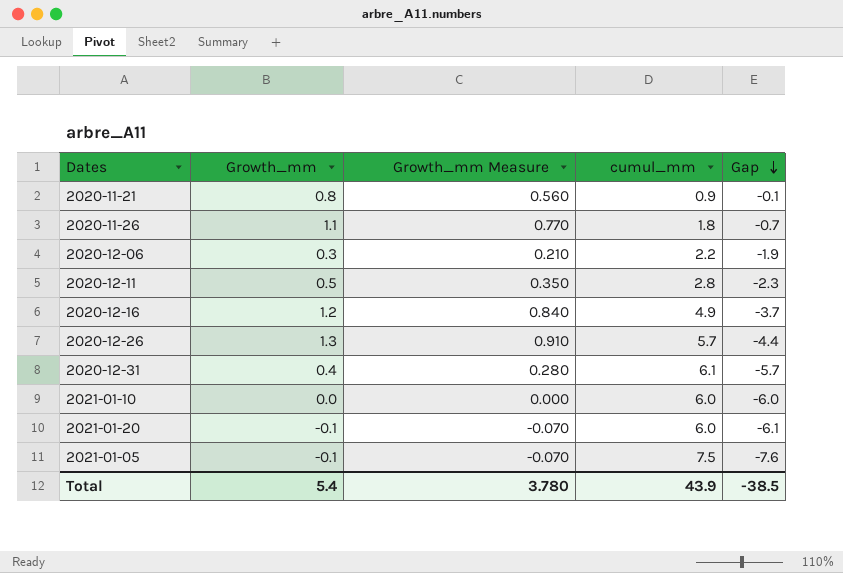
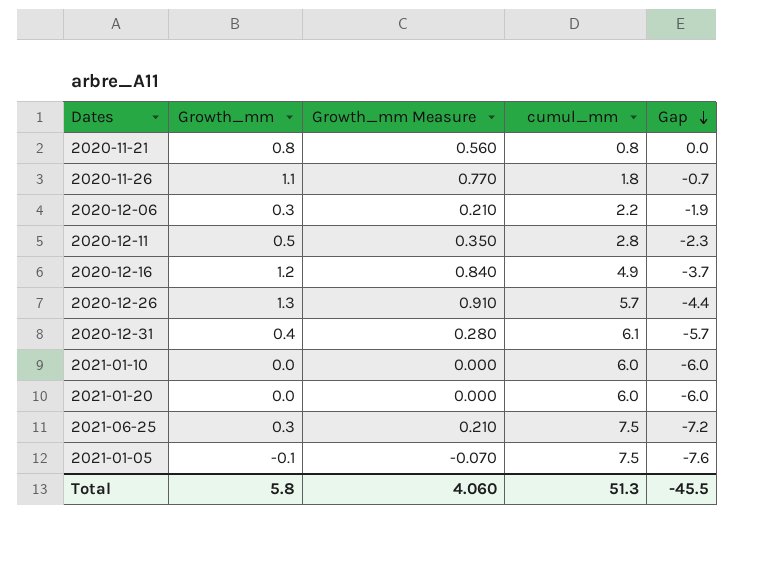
2020-11-21 | cumul_mm: 0.9 -> 0.8
2020-11-21 | Gap: -0.1 -> 0.0
2021-01-20 | Growth_mm: -0.1 -> 0.0
2021-01-20 | Growth_mm Measure: -0.070 -> 0.000
2021-01-20 | Gap: -6.1 -> -6.0
row 2021-06-25: none -> 0.3 | 0.210 | 7.5 | -7.2
Total | Growth_mm: 5.4 -> 5.8
Total | Growth_mm Measure: 3.780 -> 4.060
Total | cumul_mm: 43.9 -> 51.3
Total | Gap: -38.5 -> -45.5

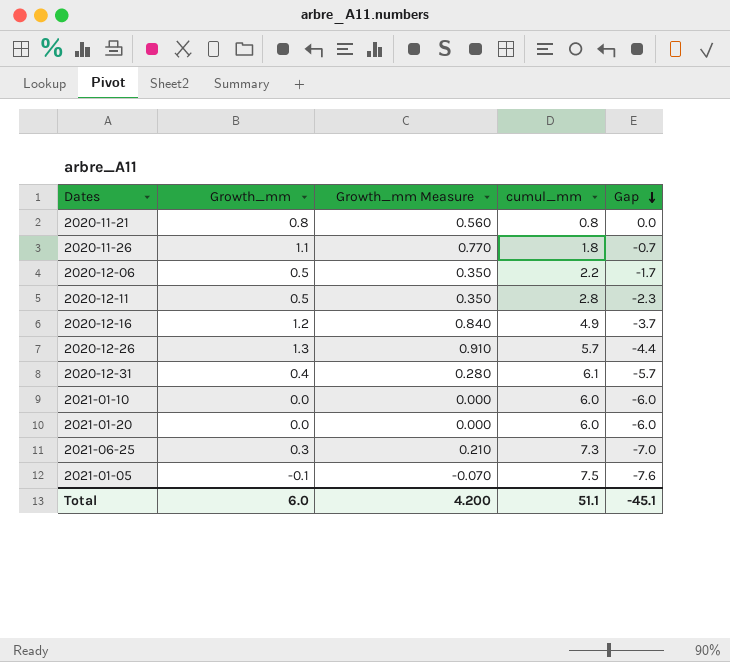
2020-12-06 | Growth_mm: 0.3 -> 0.5
2020-12-06 | Growth_mm Measure: 0.210 -> 0.350
2020-12-06 | Gap: -1.9 -> -1.7
2021-06-25 | cumul_mm: 7.5 -> 7.3
2021-06-25 | Gap: -7.2 -> -7.0
Total | Growth_mm: 5.8 -> 6.0
Total | Growth_mm Measure: 4.060 -> 4.200
Total | cumul_mm: 51.3 -> 51.1
Total | Gap: -45.5 -> -45.1

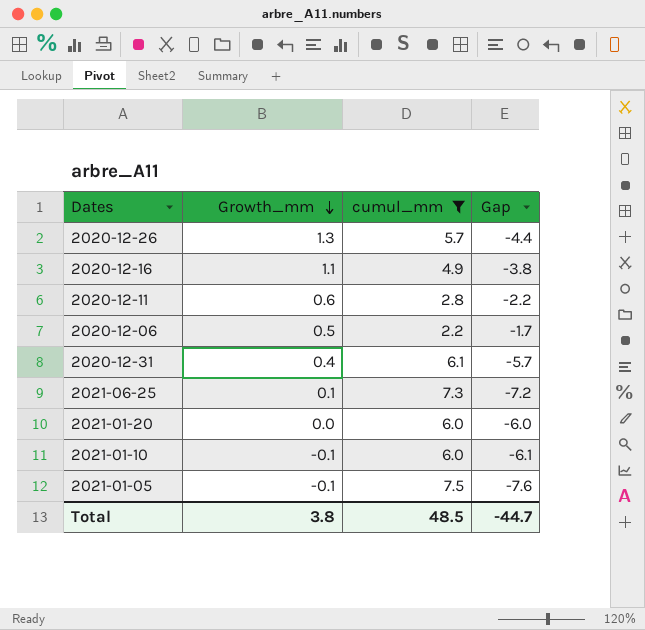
filter: none -> cumul_mm >= 2.2
row order: Gap descending -> Growth_mm descending
column Growth_mm Measure | formula: [Growth_mm] * 0.7 -> none
2020-12-16 | Growth_mm: 1.2 -> 1.1
2020-12-16 | Gap: -3.7 -> -3.8
2020-12-11 | Growth_mm: 0.5 -> 0.6
2020-12-11 | Gap: -2.3 -> -2.2
2021-06-25 | Growth_mm: 0.3 -> 0.1
2021-06-25 | Gap: -7.0 -> -7.2
2021-01-10 | Growth_mm: 0.0 -> -0.1
2021-01-10 | Gap: -6.0 -> -6.1
Total | Growth_mm: 6.0 -> 3.8
Total | cumul_mm: 51.1 -> 48.5
Total | Gap: -45.1 -> -44.7

